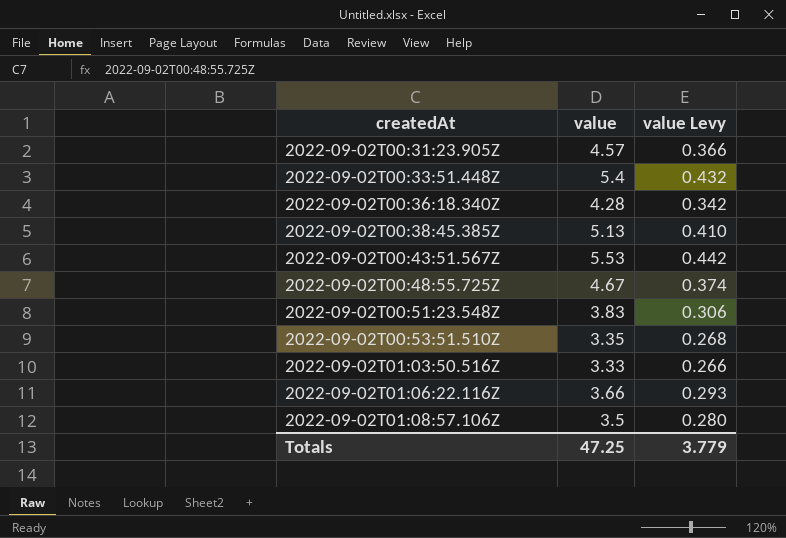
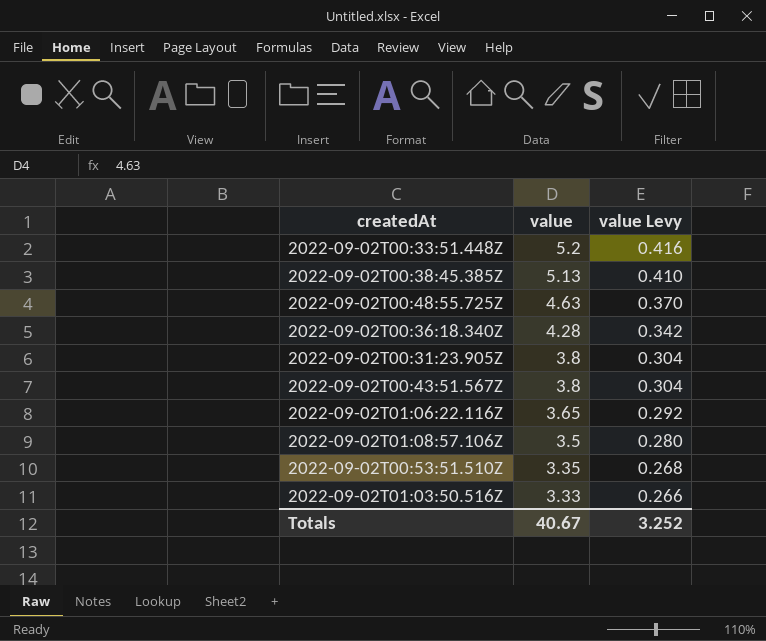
row order: createdAt ascending -> value descending
row 2022-09-02T00:51:23.548Z: 3.83 | 0.306 -> none
2022-09-02T00:33:51.448Z | value: 5.4 -> 5.2
2022-09-02T00:33:51.448Z | value Levy: 0.432 -> 0.416
2022-09-02T00:48:55.725Z | value: 4.67 -> 4.63
2022-09-02T00:48:55.725Z | value Levy: 0.374 -> 0.370
2022-09-02T00:31:23.905Z | value: 4.57 -> 3.8
2022-09-02T00:31:23.905Z | value Levy: 0.366 -> 0.304
2022-09-02T00:43:51.567Z | value: 5.53 -> 3.8
2022-09-02T00:43:51.567Z | value Levy: 0.442 -> 0.304
2022-09-02T01:06:22.116Z | value: 3.66 -> 3.65
2022-09-02T01:06:22.116Z | value Levy: 0.293 -> 0.292
Totals | value: 47.25 -> 40.67
Totals | value Levy: 3.779 -> 3.252

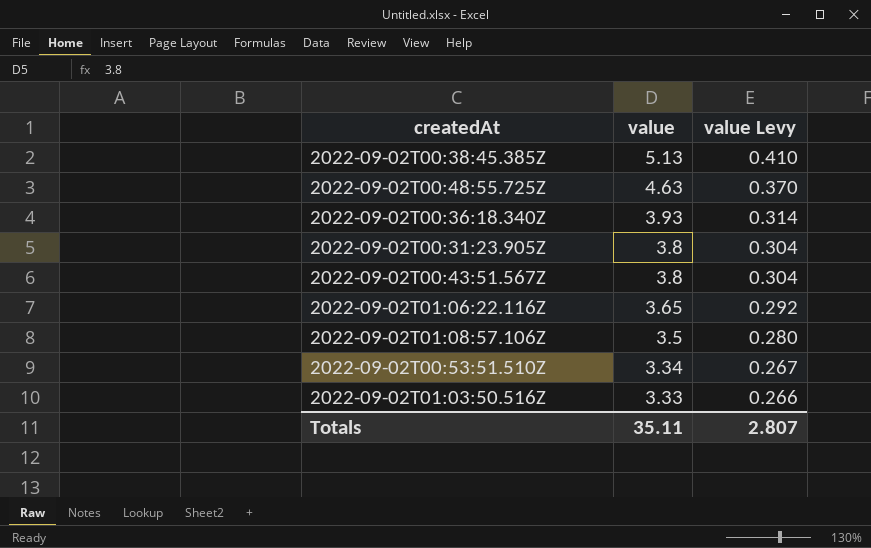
row 2022-09-02T00:33:51.448Z: 5.2 | 0.416 -> none
2022-09-02T00:36:18.340Z | value: 4.28 -> 3.93
2022-09-02T00:36:18.340Z | value Levy: 0.342 -> 0.314
2022-09-02T00:53:51.510Z | value: 3.35 -> 3.34
2022-09-02T00:53:51.510Z | value Levy: 0.268 -> 0.267
Totals | value: 40.67 -> 35.11
Totals | value Levy: 3.252 -> 2.807

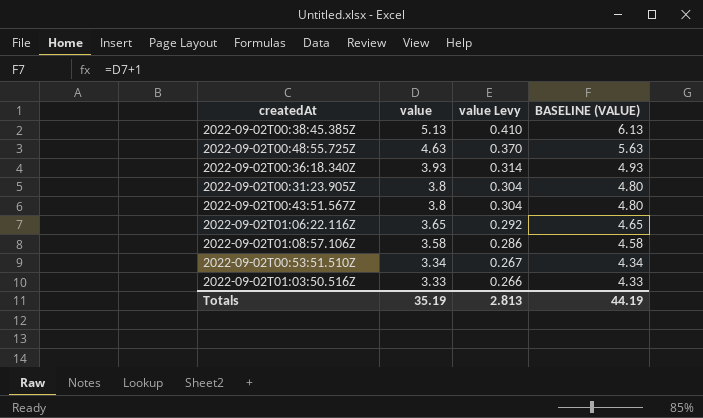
column BASELINE (VALUE) | formula: none -> [value] + 1
2022-09-02T01:08:57.106Z | value: 3.5 -> 3.58
2022-09-02T01:08:57.106Z | value Levy: 0.280 -> 0.286
Totals | value: 35.11 -> 35.19
Totals | value Levy: 2.807 -> 2.813

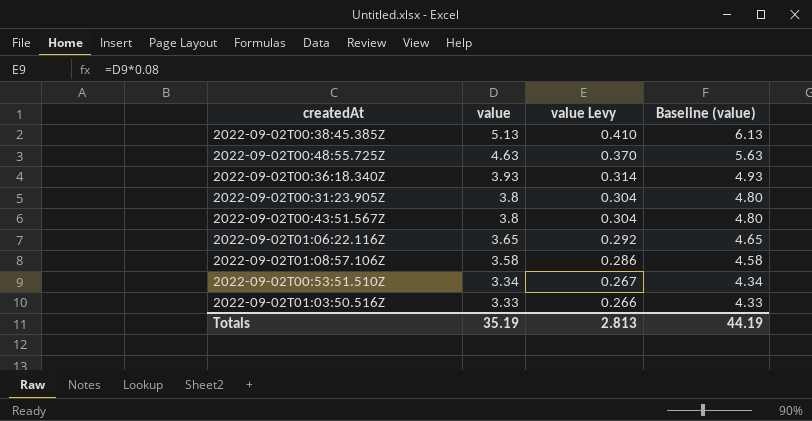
column name: BASELINE (VALUE) -> Baseline (value)

